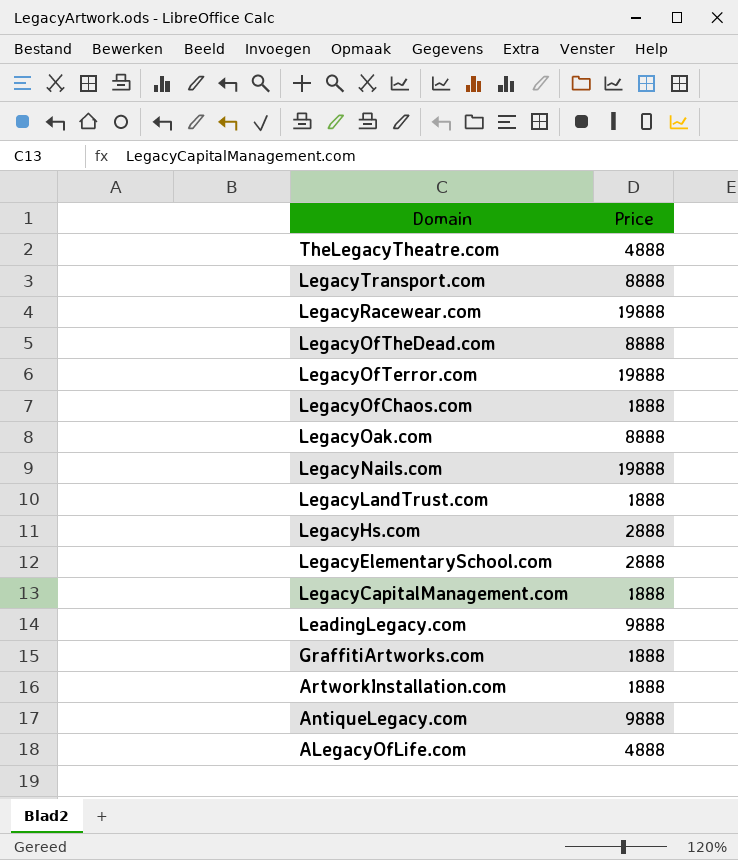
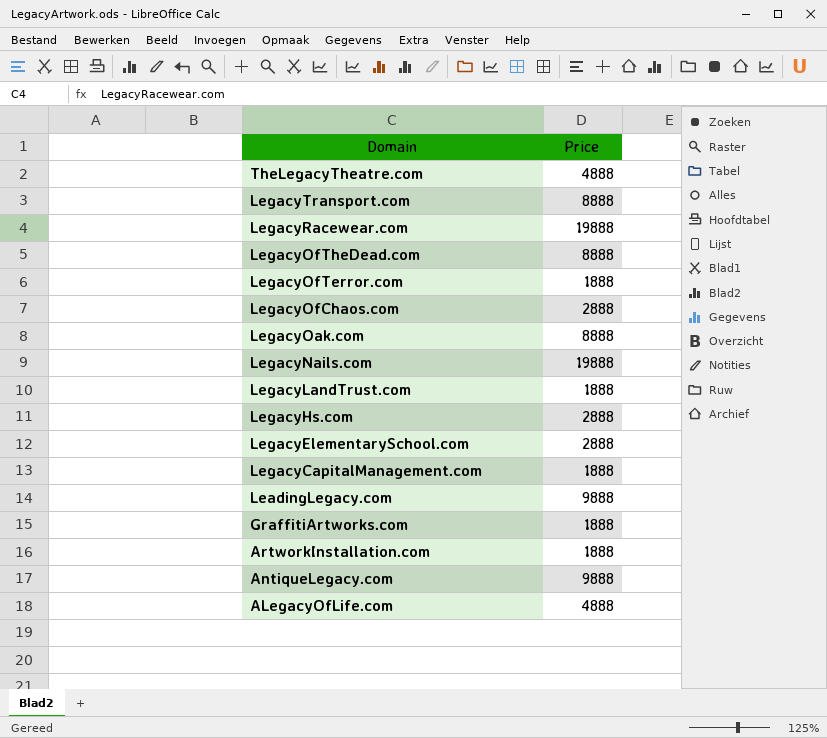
LegacyOfTerror.com | Price: 19888 -> 1888
LegacyOfChaos.com | Price: 1888 -> 2888

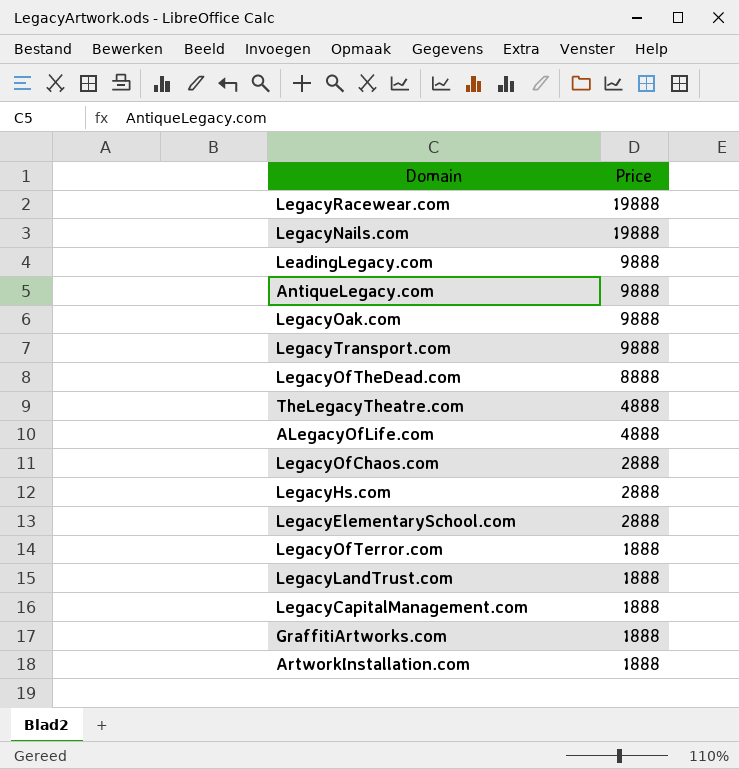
row order: Domain descending -> Price descending
LegacyOak.com | Price: 8888 -> 9888
LegacyTransport.com | Price: 8888 -> 9888

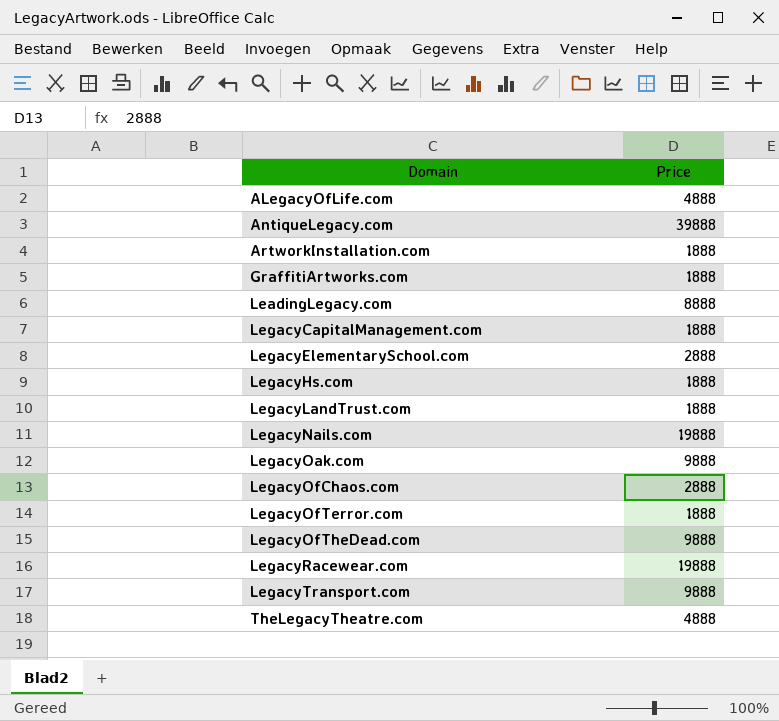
row order: Price descending -> Domain ascending
AntiqueLegacy.com | Price: 9888 -> 39888
LeadingLegacy.com | Price: 9888 -> 8888
LegacyHs.com | Price: 2888 -> 1888
LegacyOfTheDead.com | Price: 8888 -> 9888

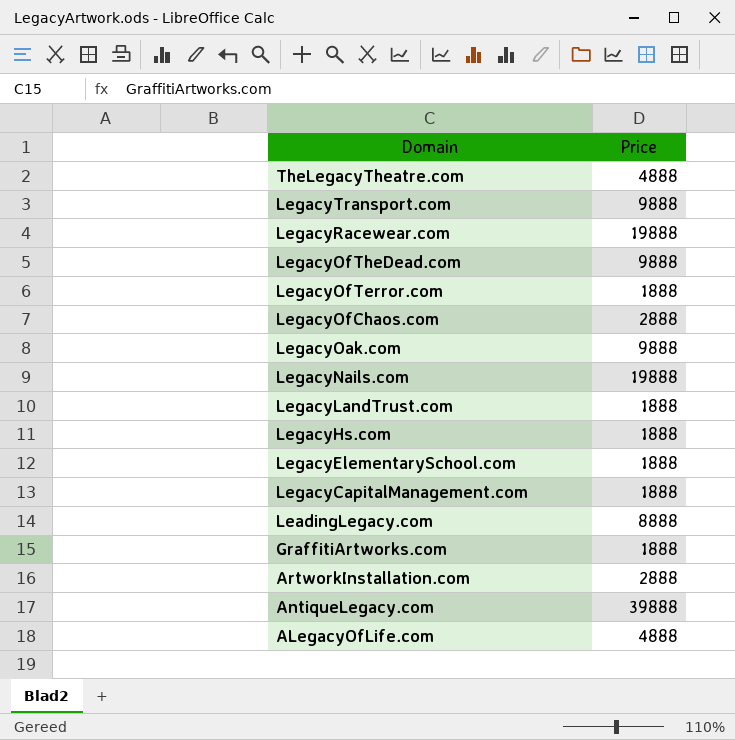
row order: Domain ascending -> Domain descending
LegacyElementarySchool.com | Price: 2888 -> 1888
ArtworkInstallation.com | Price: 1888 -> 2888

